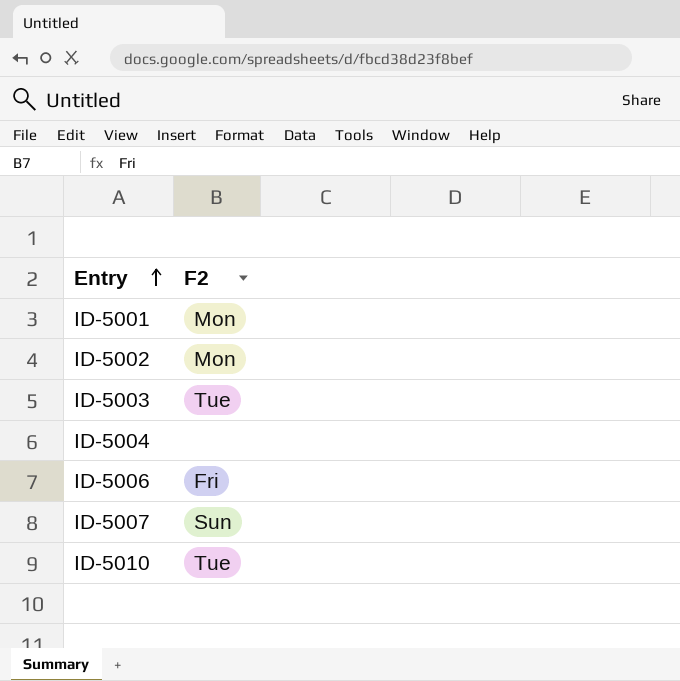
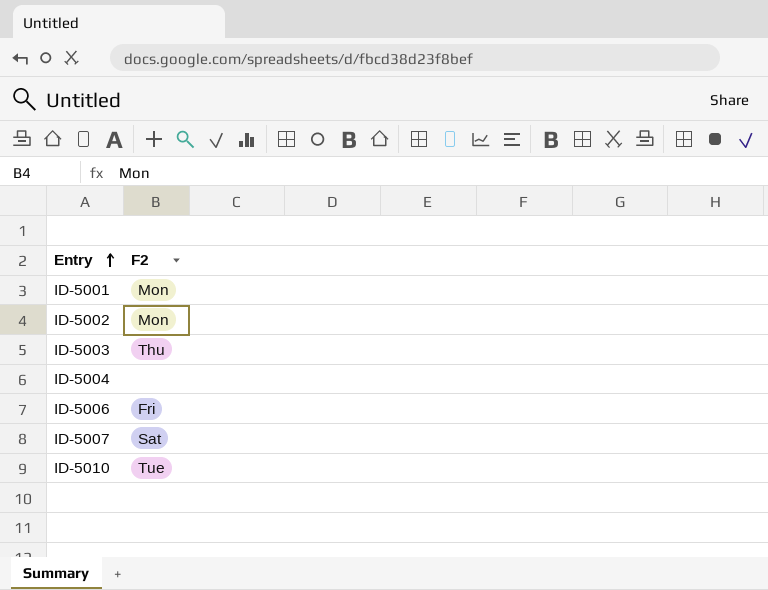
ID-5003 | F2: Tue -> Thu
ID-5007 | F2: Sun -> Sat

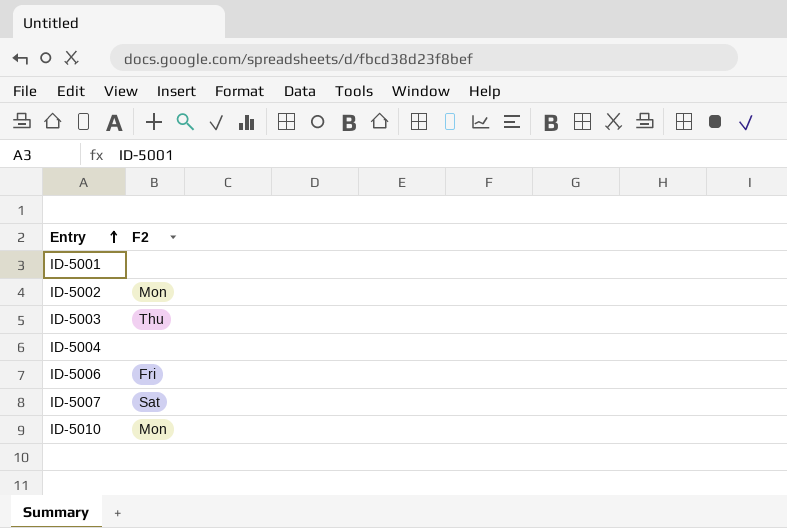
ID-5001 | F2: Mon -> none
ID-5010 | F2: Tue -> Mon

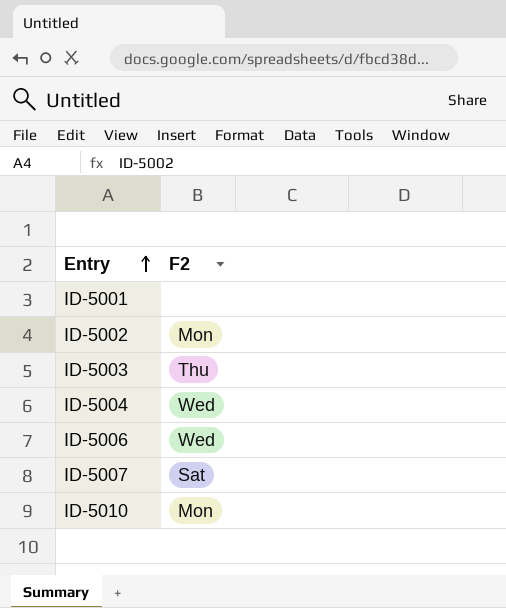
ID-5004 | F2: none -> Wed
ID-5006 | F2: Fri -> Wed

